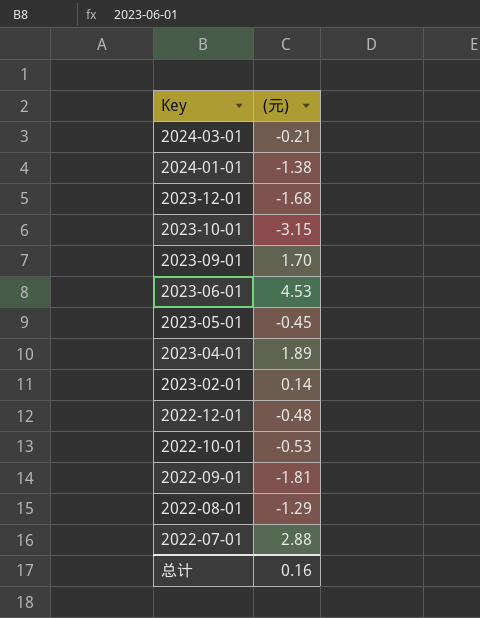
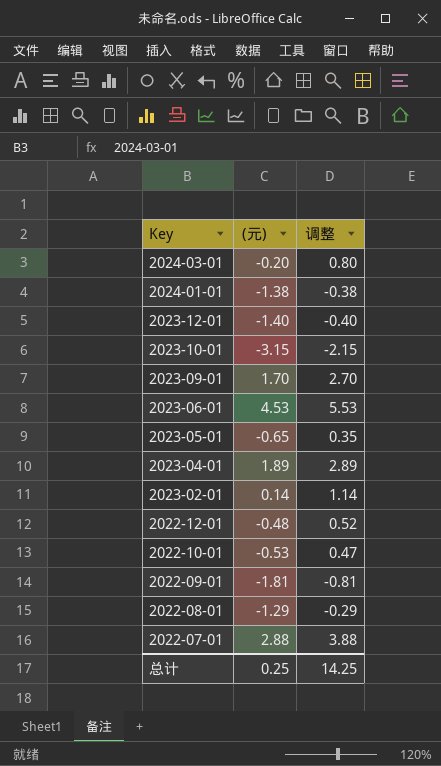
column 调整 | formula: none -> [(元)] + 1
2024-03-01 | (元): -0.21 -> -0.20
2023-12-01 | (元): -1.68 -> -1.40
2023-05-01 | (元): -0.45 -> -0.65
总计 | (元): 0.16 -> 0.25

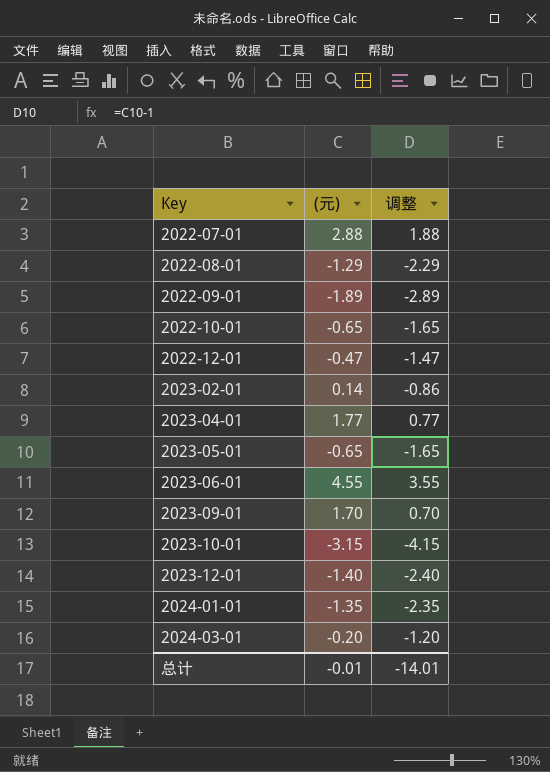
row order: Key descending -> Key ascending
column 调整 | formula: [(元)] + 1 -> [(元)] - 1
2022-09-01 | (元): -1.81 -> -1.89
2022-10-01 | (元): -0.53 -> -0.65
2022-12-01 | (元): -0.48 -> -0.47
2023-04-01 | (元): 1.89 -> 1.77
2023-06-01 | (元): 4.53 -> 4.55
2024-01-01 | (元): -1.38 -> -1.35
总计 | (元): 0.25 -> -0.01
总计 | 调整: 14.25 -> -14.01

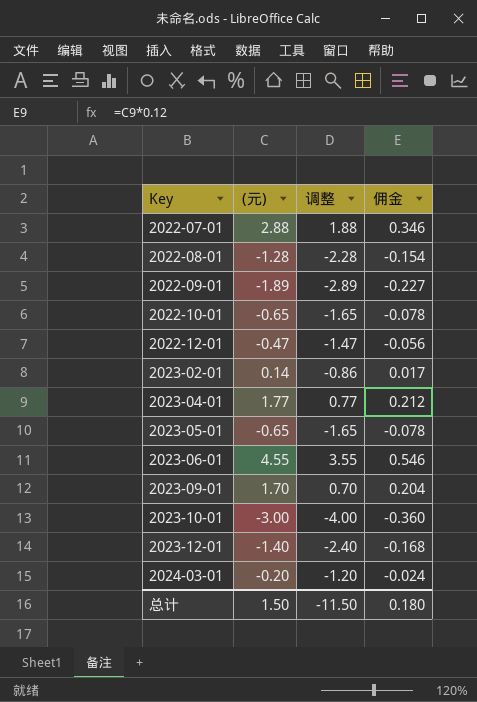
column 佣金 | formula: none -> [(元)] * 0.12
row 2024-01-01: -1.35 | -2.35 -> none
2022-08-01 | (元): -1.29 -> -1.28
2022-08-01 | 调整: -2.29 -> -2.28
2023-10-01 | (元): -3.15 -> -3.00
2023-10-01 | 调整: -4.15 -> -4.00
总计 | (元): -0.01 -> 1.50
总计 | 调整: -14.01 -> -11.50

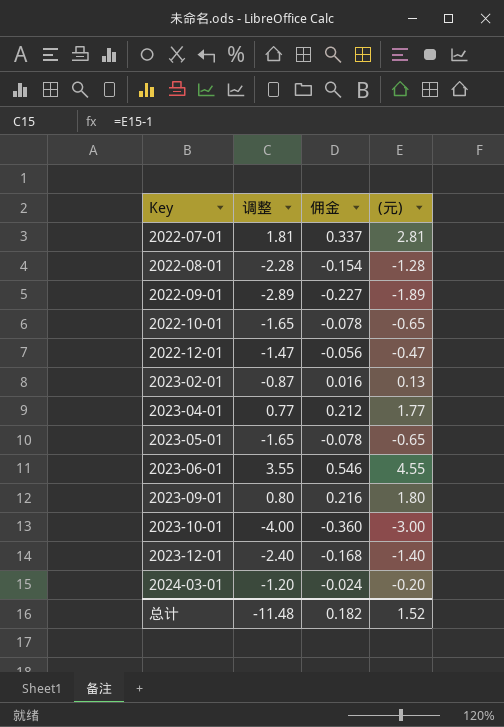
column (元) | position: 2 -> 4
2022-07-01 | 调整: 1.88 -> 1.81
2022-07-01 | 佣金: 0.346 -> 0.337
2022-07-01 | (元): 2.88 -> 2.81
2023-02-01 | 调整: -0.86 -> -0.87
2023-02-01 | 佣金: 0.017 -> 0.016
2023-02-01 | (元): 0.14 -> 0.13
2023-09-01 | 调整: 0.70 -> 0.80
2023-09-01 | 佣金: 0.204 -> 0.216
2023-09-01 | (元): 1.70 -> 1.80
总计 | 调整: -11.50 -> -11.48
总计 | 佣金: 0.180 -> 0.182
总计 | (元): 1.50 -> 1.52

